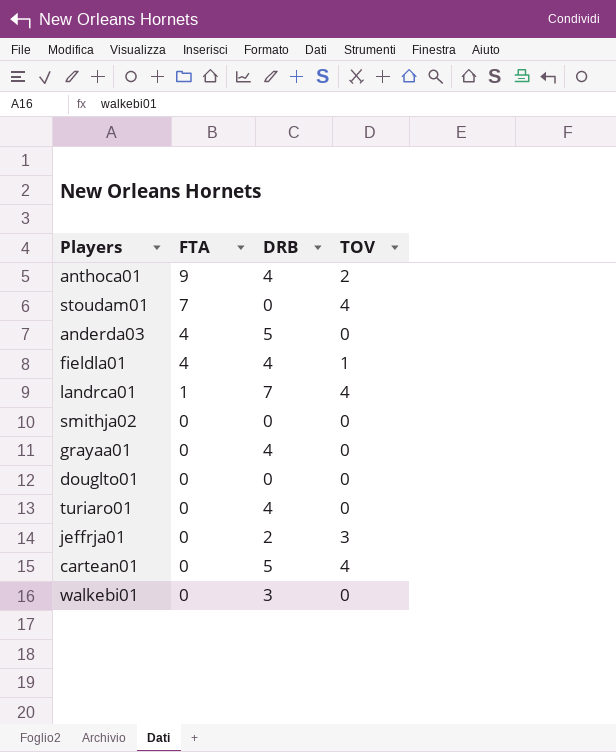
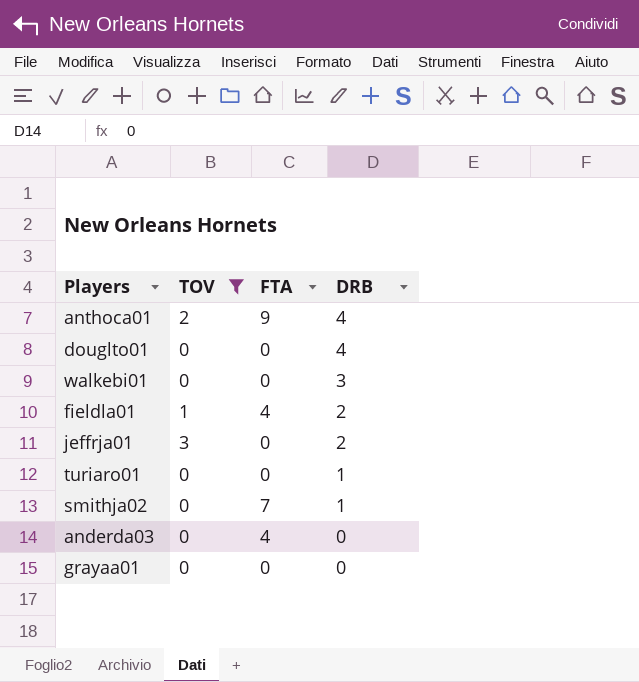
filter: none -> TOV != 4
row order: FTA descending -> DRB descending
column TOV | position: 4 -> 2
douglto01 | DRB: 0 -> 4
fieldla01 | DRB: 4 -> 2
turiaro01 | DRB: 4 -> 1
smithja02 | FTA: 0 -> 7
smithja02 | DRB: 0 -> 1
anderda03 | DRB: 5 -> 0
grayaa01 | DRB: 4 -> 0

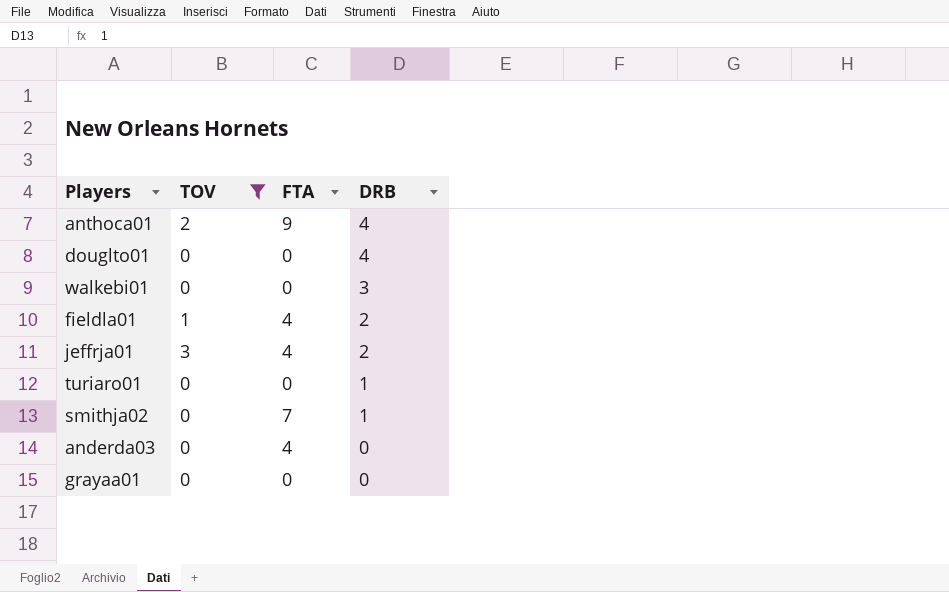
jeffrja01 | FTA: 0 -> 4

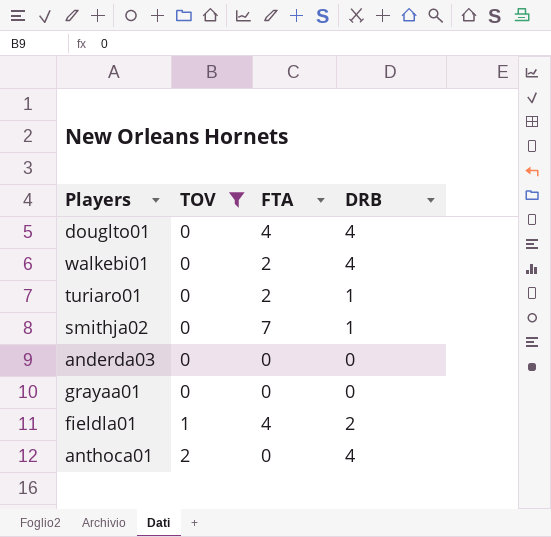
row order: DRB descending -> TOV ascending
row jeffrja01: 3 | 4 | 2 -> none
douglto01 | FTA: 0 -> 4
walkebi01 | FTA: 0 -> 2
walkebi01 | DRB: 3 -> 4
turiaro01 | FTA: 0 -> 2
anderda03 | FTA: 4 -> 0
anthoca01 | FTA: 9 -> 0

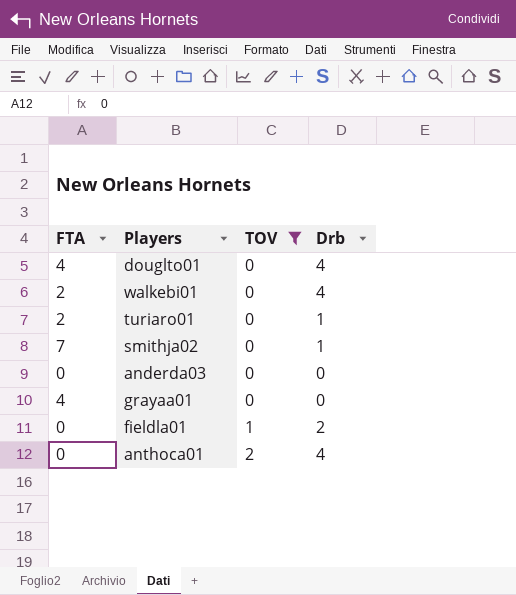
column FTA | position: 3 -> 1
column name: DRB -> Drb
grayaa01 | FTA: 0 -> 4
fieldla01 | FTA: 4 -> 0

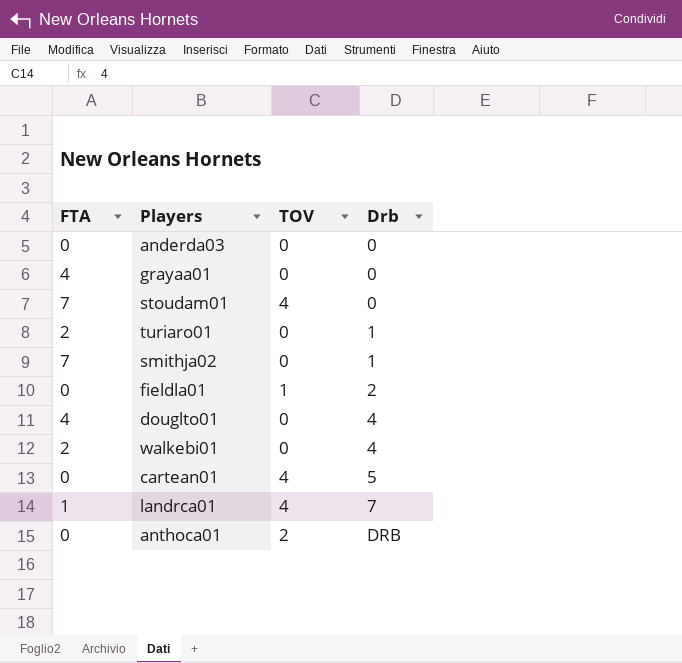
filter: TOV != 4 -> none
row order: TOV ascending -> Drb ascending
anthoca01 | Drb: 4 -> DRB

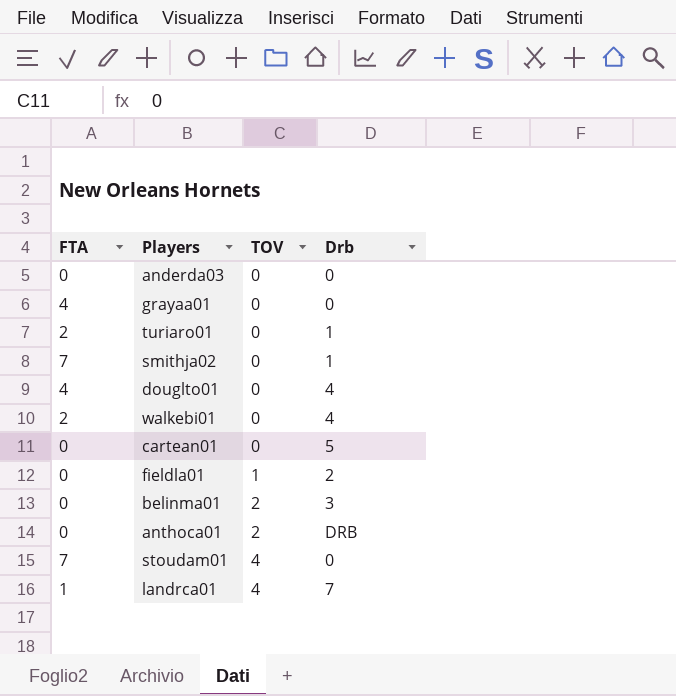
row order: Drb ascending -> TOV ascending
cartean01 | TOV: 4 -> 0
row belinma01: none -> 0 | 2 | 3

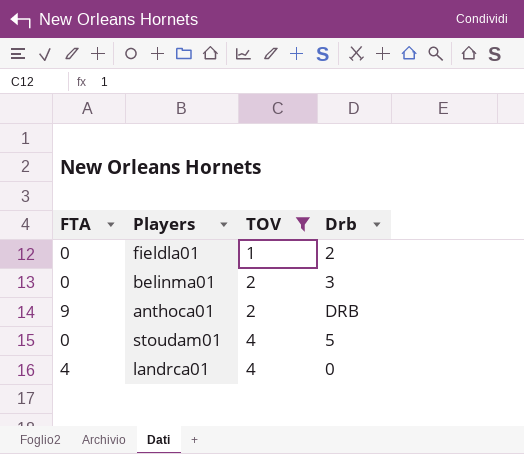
filter: none -> TOV != 0
anthoca01 | FTA: 0 -> 9
stoudam01 | FTA: 7 -> 0
stoudam01 | Drb: 0 -> 5
landrca01 | FTA: 1 -> 4
landrca01 | Drb: 7 -> 0

